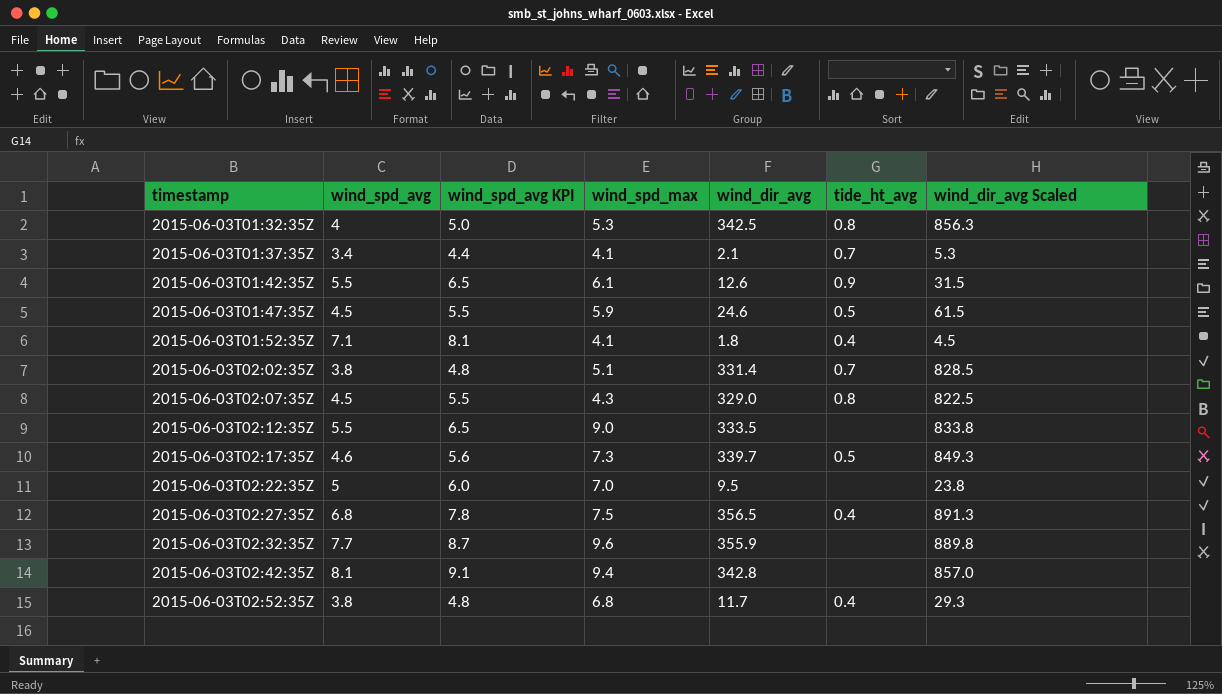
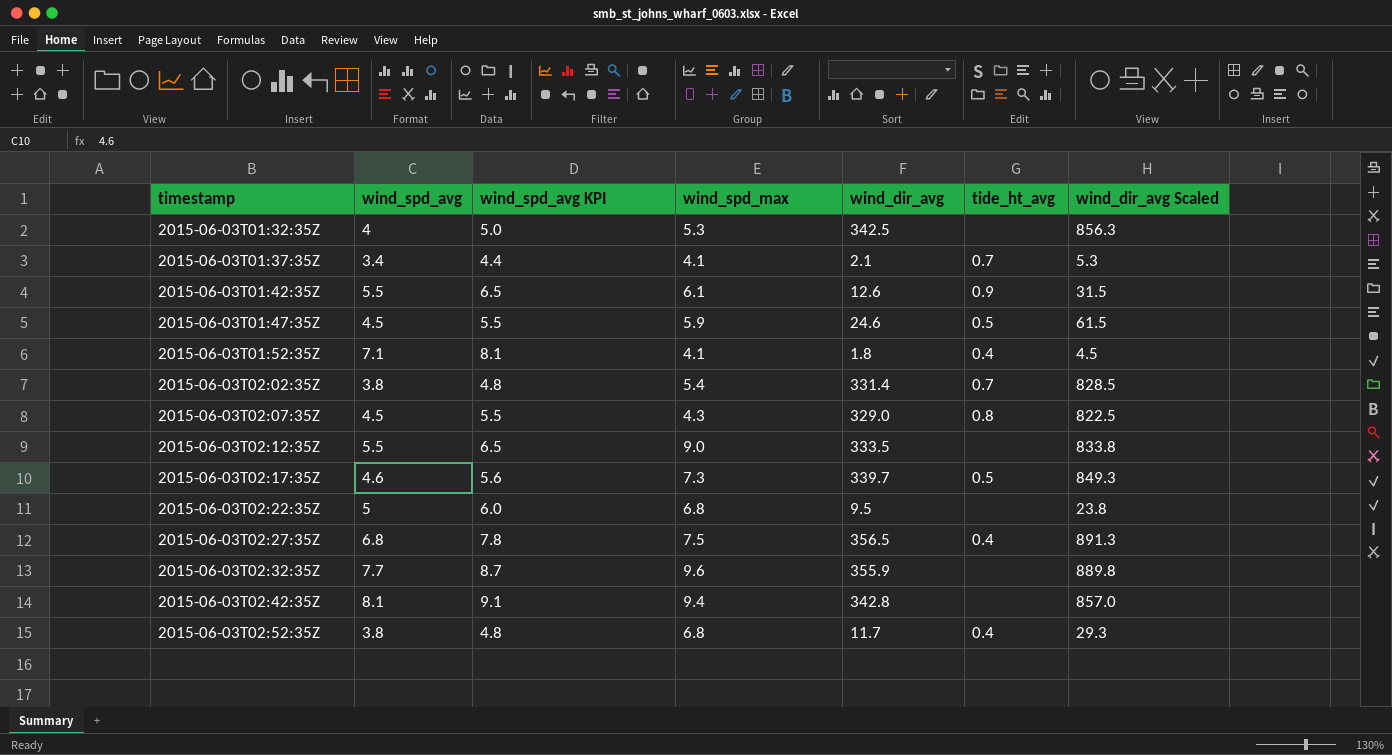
2015-06-03T01:32:35Z | tide_ht_avg: 0.8 -> none
2015-06-03T02:02:35Z | wind_spd_max: 5.1 -> 5.4
2015-06-03T02:22:35Z | wind_spd_max: 7.0 -> 6.8

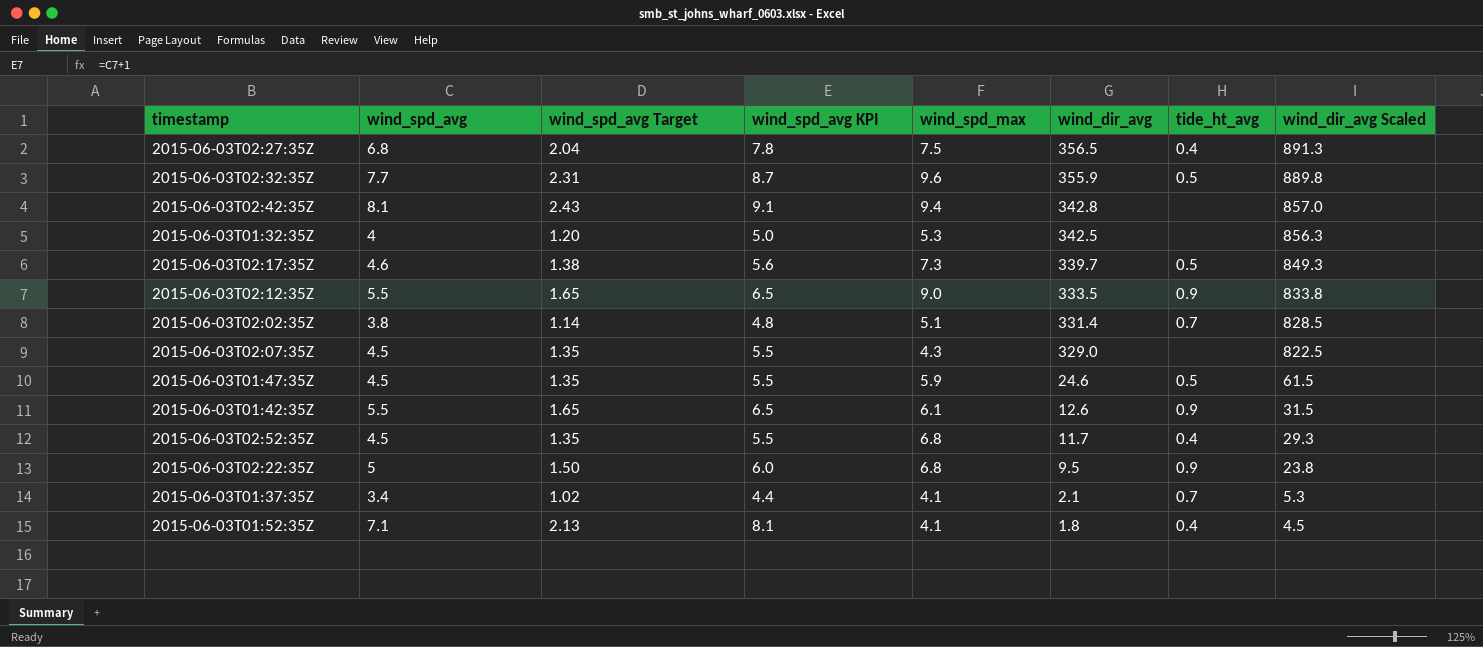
row order: timestamp ascending -> wind_dir_avg descending
column wind_spd_avg Target | formula: none -> [wind_spd_avg] * 0.3
2015-06-03T02:32:35Z | tide_ht_avg: none -> 0.5
2015-06-03T02:12:35Z | tide_ht_avg: none -> 0.9
2015-06-03T02:02:35Z | wind_spd_max: 5.4 -> 5.1
2015-06-03T02:07:35Z | tide_ht_avg: 0.8 -> none
2015-06-03T02:52:35Z | wind_spd_avg: 3.8 -> 4.5
2015-06-03T02:52:35Z | wind_spd_avg KPI: 4.8 -> 5.5
2015-06-03T02:22:35Z | tide_ht_avg: none -> 0.9

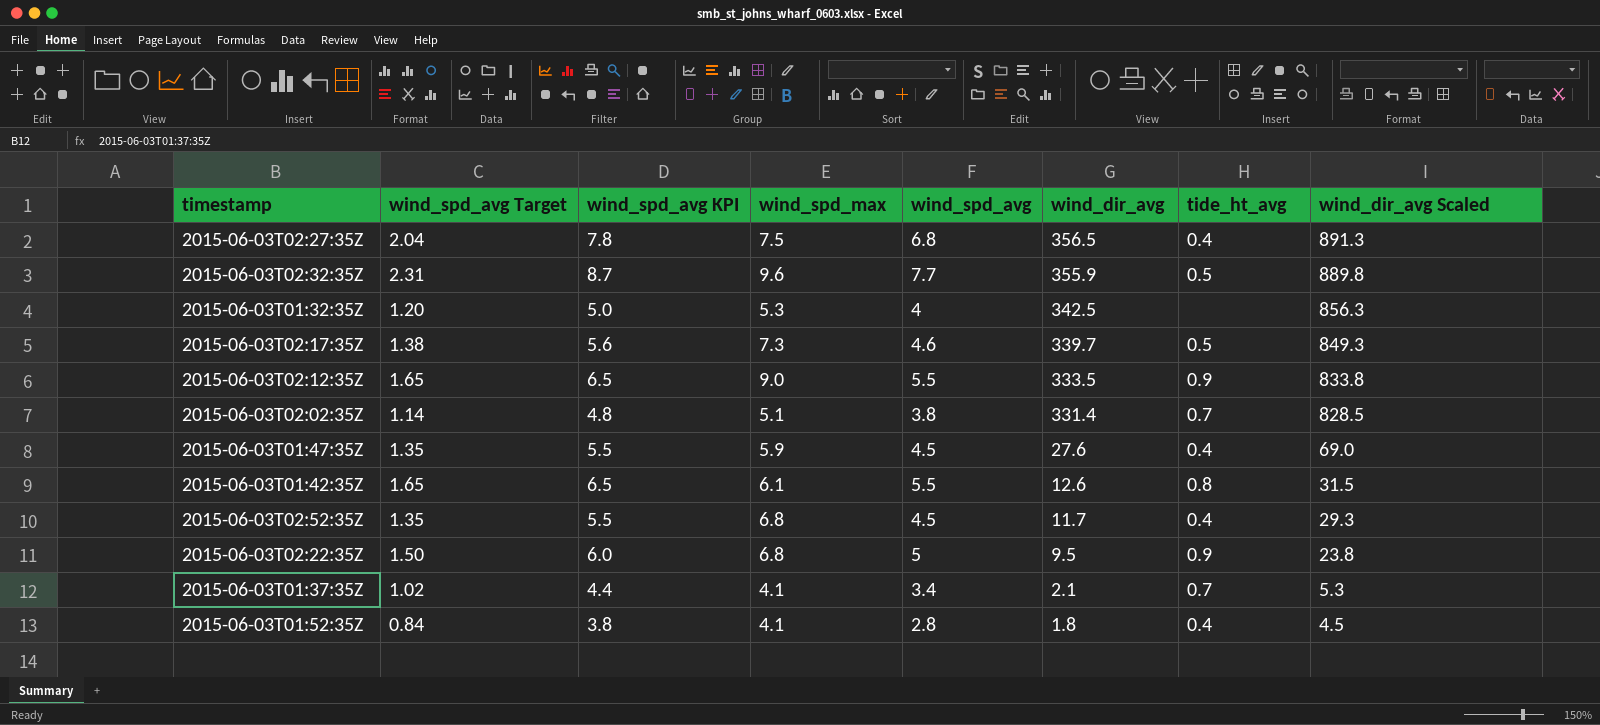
column wind_spd_avg | position: 2 -> 5
row 2015-06-03T02:42:35Z: 8.1 | 2.43 | 9.1 | 9.4 | 342.8 | none | 857.0 -> none
row 2015-06-03T02:07:35Z: 4.5 | 1.35 | 5.5 | 4.3 | 329.0 | none | 822.5 -> none
2015-06-03T01:47:35Z | wind_dir_avg: 24.6 -> 27.6
2015-06-03T01:47:35Z | tide_ht_avg: 0.5 -> 0.4
2015-06-03T01:47:35Z | wind_dir_avg Scaled: 61.5 -> 69.0
2015-06-03T01:42:35Z | tide_ht_avg: 0.9 -> 0.8
2015-06-03T01:52:35Z | wind_spd_avg Target: 2.13 -> 0.84
2015-06-03T01:52:35Z | wind_spd_avg KPI: 8.1 -> 3.8
2015-06-03T01:52:35Z | wind_spd_avg: 7.1 -> 2.8

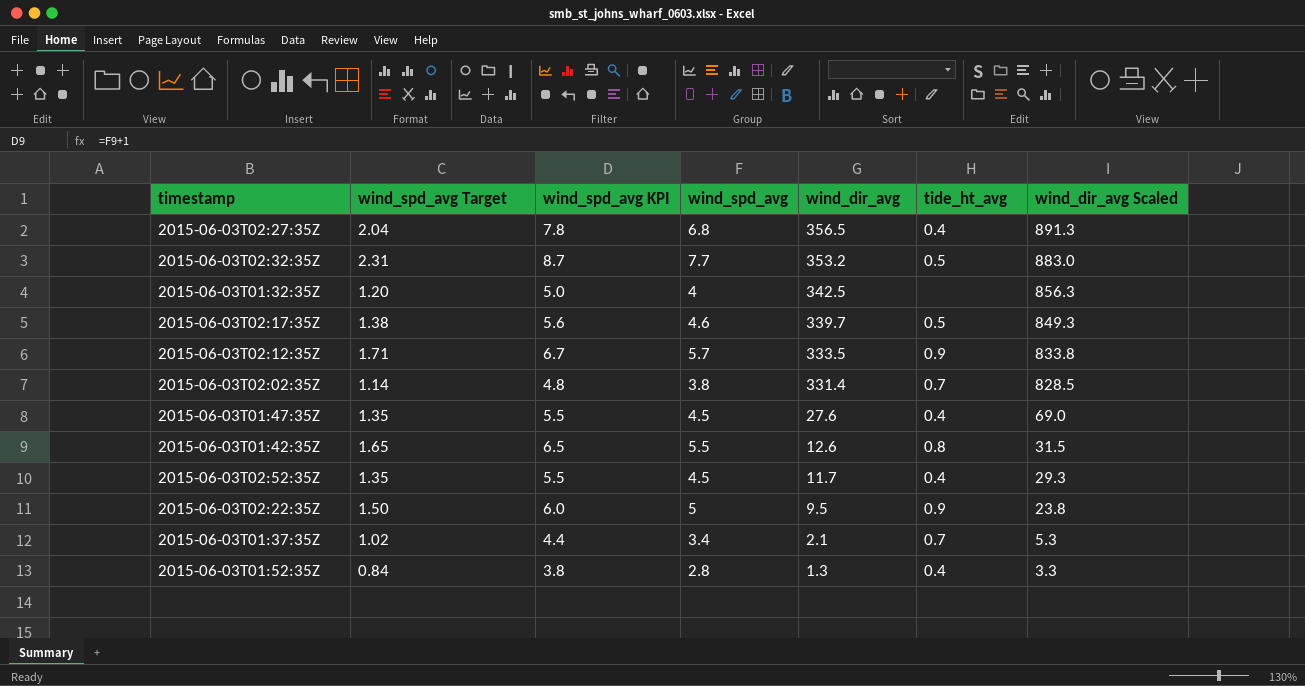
column wind_spd_max | position: 4 -> none
2015-06-03T02:32:35Z | wind_dir_avg: 355.9 -> 353.2
2015-06-03T02:32:35Z | wind_dir_avg Scaled: 889.8 -> 883.0
2015-06-03T02:12:35Z | wind_spd_avg Target: 1.65 -> 1.71
2015-06-03T02:12:35Z | wind_spd_avg KPI: 6.5 -> 6.7
2015-06-03T02:12:35Z | wind_spd_avg: 5.5 -> 5.7
2015-06-03T01:52:35Z | wind_dir_avg: 1.8 -> 1.3
2015-06-03T01:52:35Z | wind_dir_avg Scaled: 4.5 -> 3.3

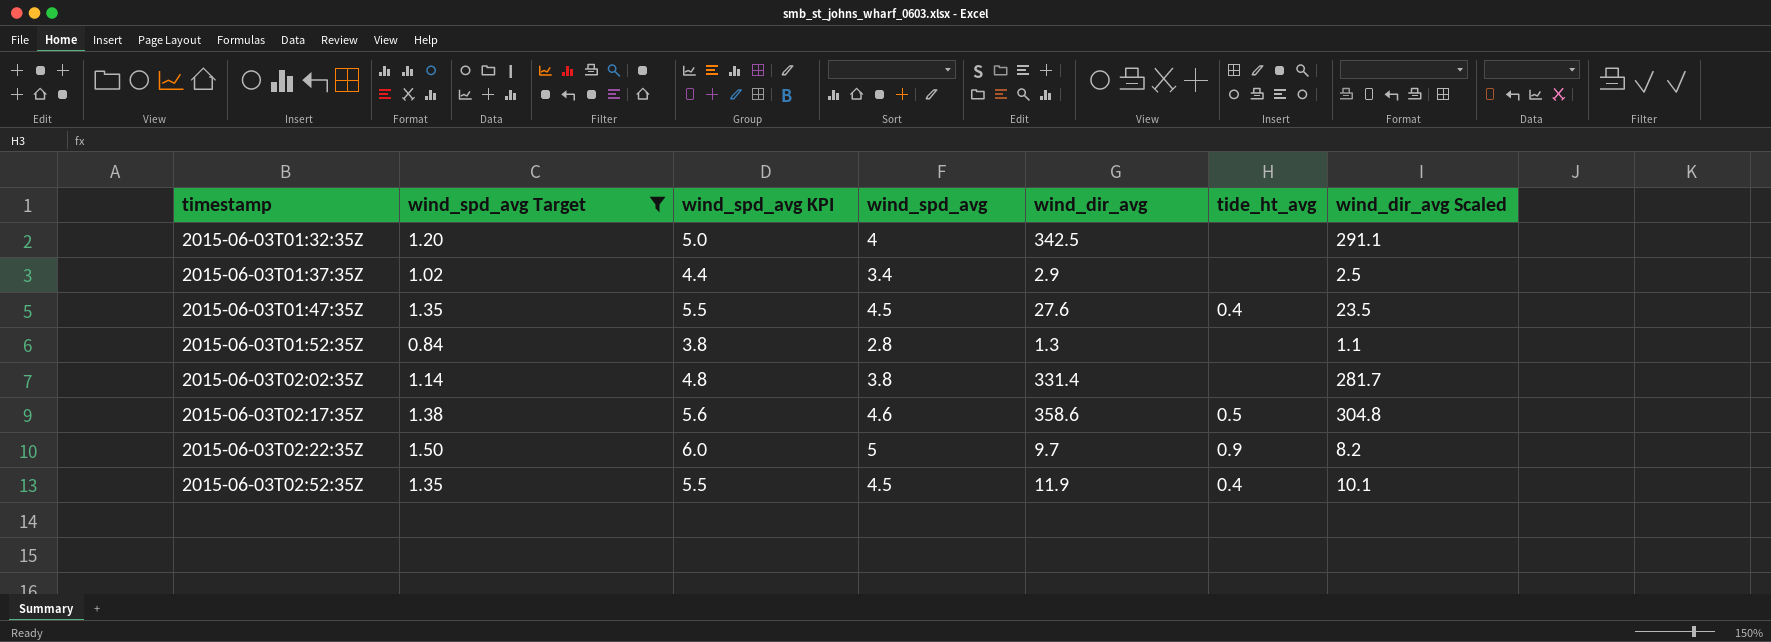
filter: none -> wind_spd_avg Target <= 1.50
row order: wind_dir_avg descending -> timestamp ascending
column wind_dir_avg Scaled | formula: [wind_dir_avg] * 2.5 -> [wind_dir_avg] * 0.85
2015-06-03T01:37:35Z | wind_dir_avg: 2.1 -> 2.9
2015-06-03T01:37:35Z | tide_ht_avg: 0.7 -> none
2015-06-03T01:52:35Z | tide_ht_avg: 0.4 -> none
2015-06-03T02:02:35Z | tide_ht_avg: 0.7 -> none
2015-06-03T02:17:35Z | wind_dir_avg: 339.7 -> 358.6
2015-06-03T02:22:35Z | wind_dir_avg: 9.5 -> 9.7
2015-06-03T02:52:35Z | wind_dir_avg: 11.7 -> 11.9

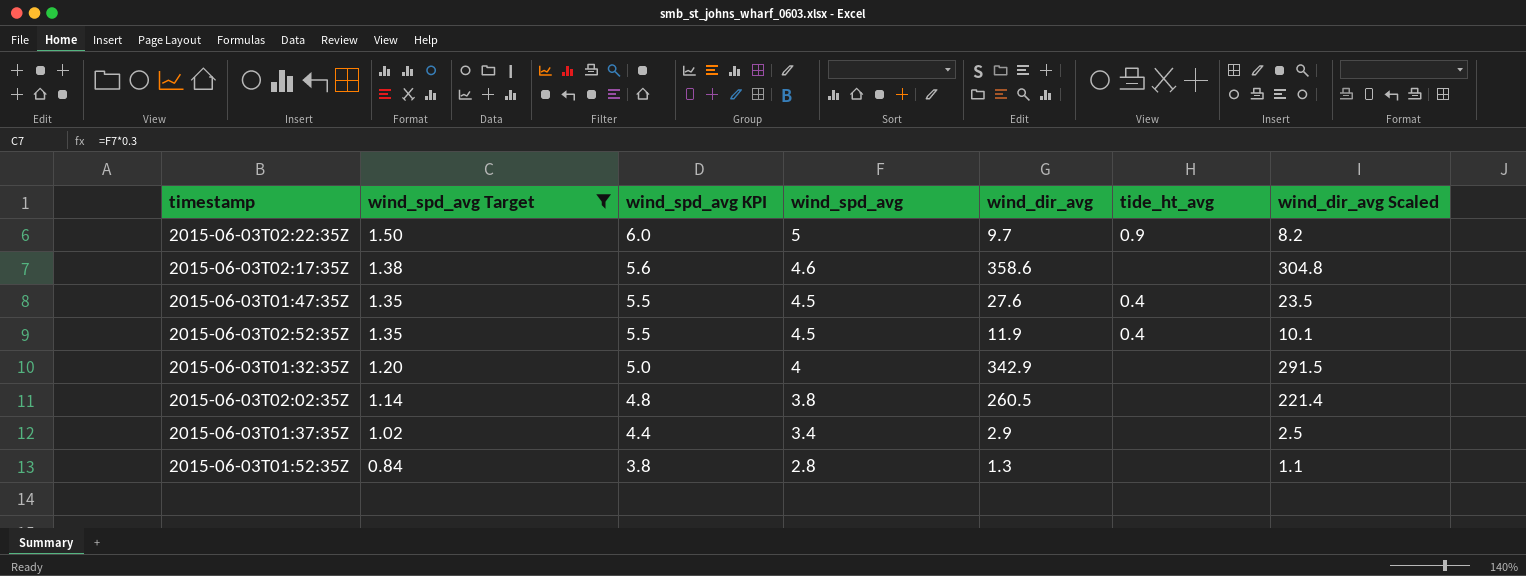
row order: timestamp ascending -> wind_spd_avg Target descending
2015-06-03T02:17:35Z | tide_ht_avg: 0.5 -> none
2015-06-03T01:32:35Z | wind_dir_avg: 342.5 -> 342.9
2015-06-03T01:32:35Z | wind_dir_avg Scaled: 291.1 -> 291.5
2015-06-03T02:02:35Z | wind_dir_avg: 331.4 -> 260.5
2015-06-03T02:02:35Z | wind_dir_avg Scaled: 281.7 -> 221.4

